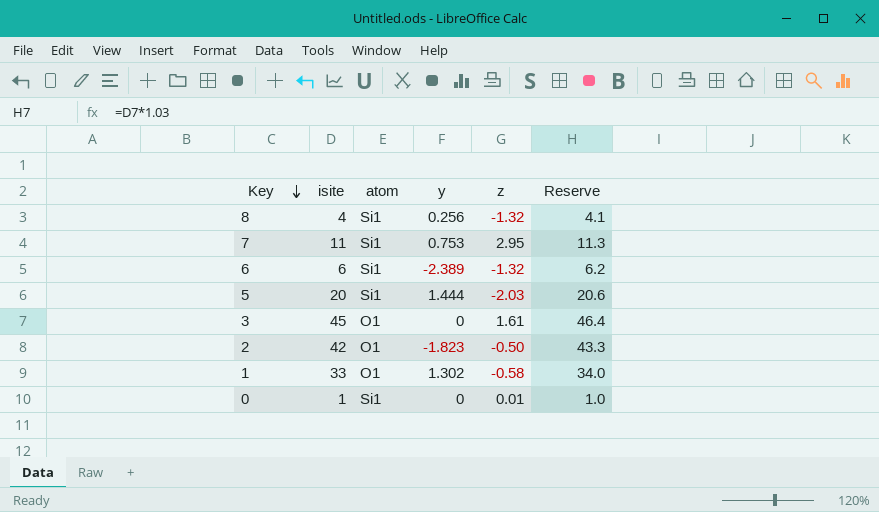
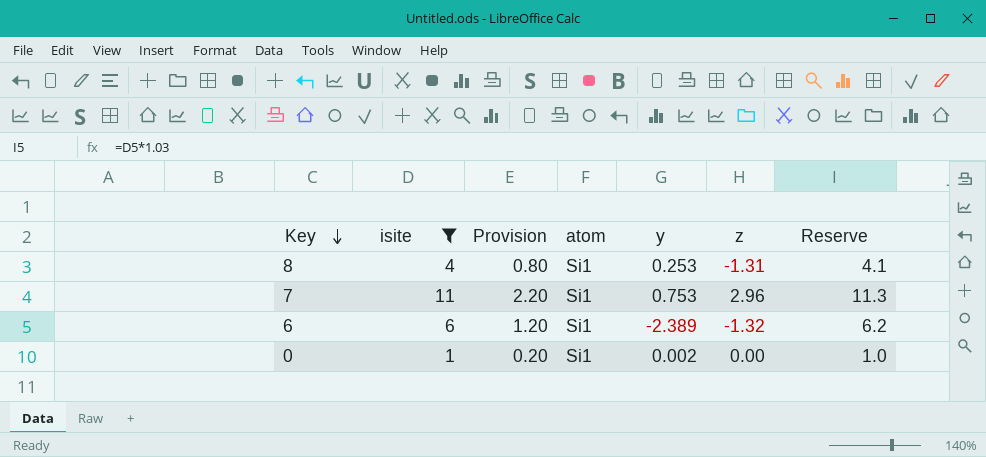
filter: none -> isite <= 11
column Provision | formula: none -> [isite] * 0.2
8 | y: 0.256 -> 0.253
8 | z: -1.32 -> -1.31
7 | z: 2.95 -> 2.96
0 | y: 0 -> 0.002
0 | z: 0.01 -> 0.00

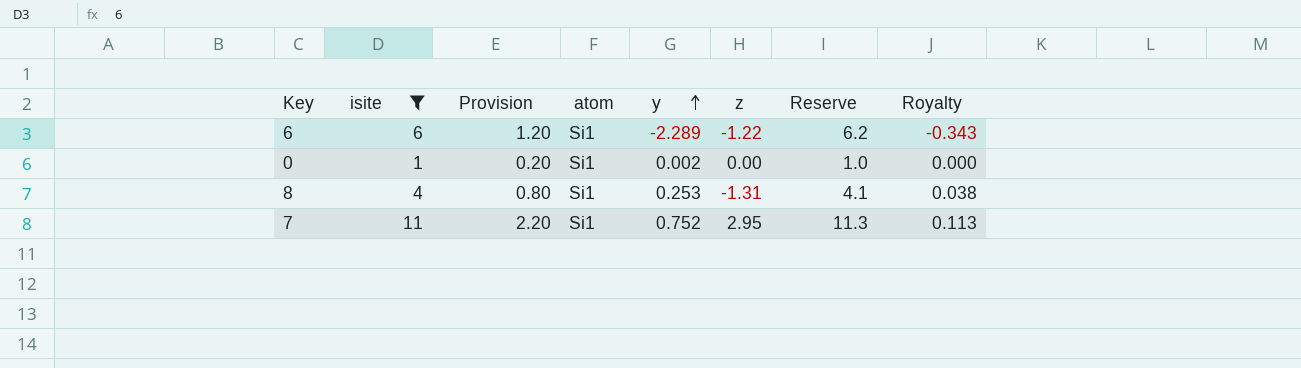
row order: Key descending -> y ascending
column Royalty | formula: none -> [y] * 0.15
6 | y: -2.389 -> -2.289
6 | z: -1.32 -> -1.22
7 | y: 0.753 -> 0.752
7 | z: 2.96 -> 2.95

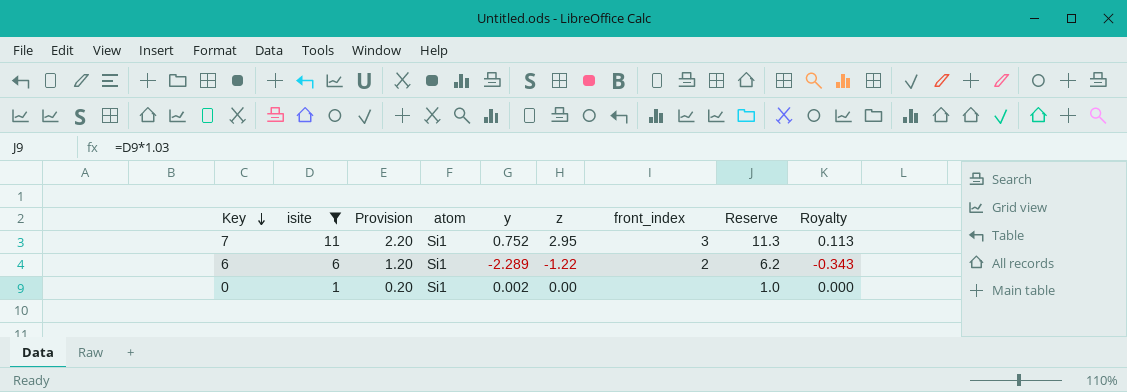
row order: y ascending -> Key descending
column front_index | position: none -> 7
row 8: 4 | 0.80 | Si1 | 0.253 | -1.31 | 4.1 | 0.038 -> none

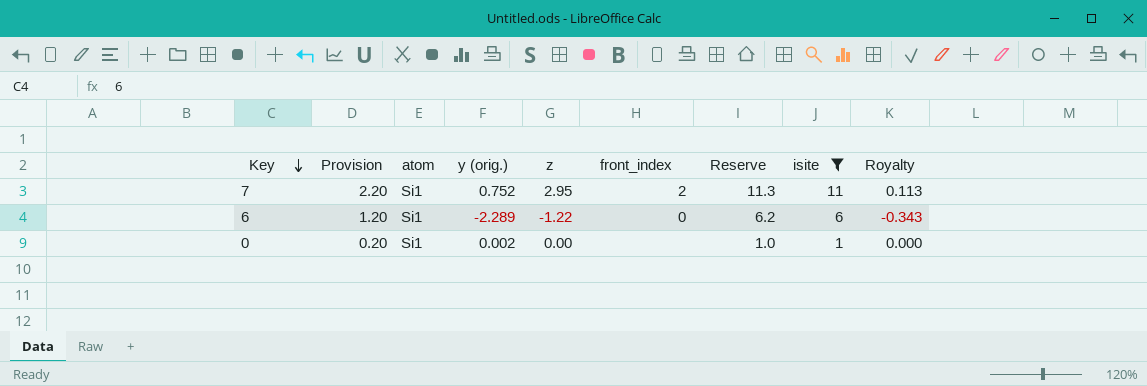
column name: y -> y (orig.)
column isite | position: 2 -> 8
7 | front_index: 3 -> 2
6 | front_index: 2 -> 0

